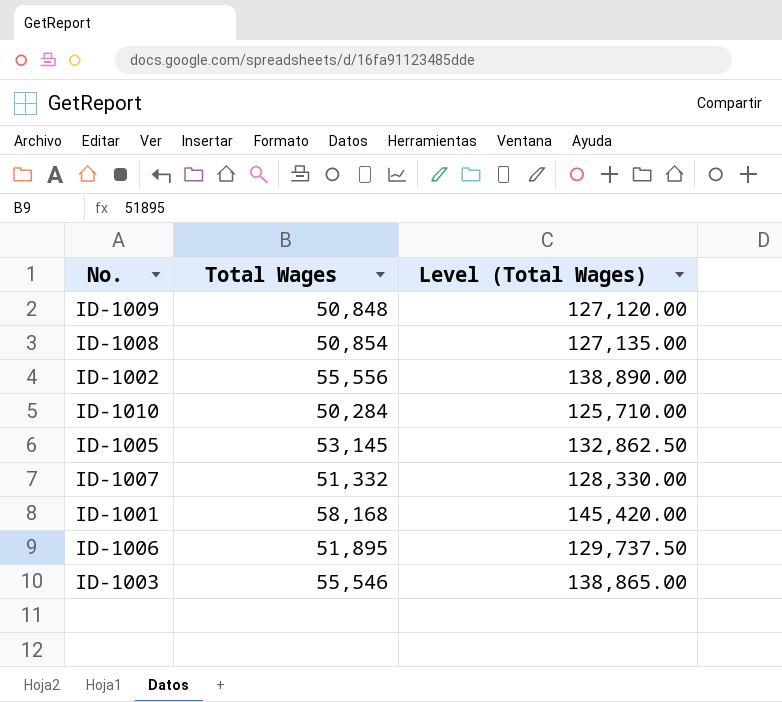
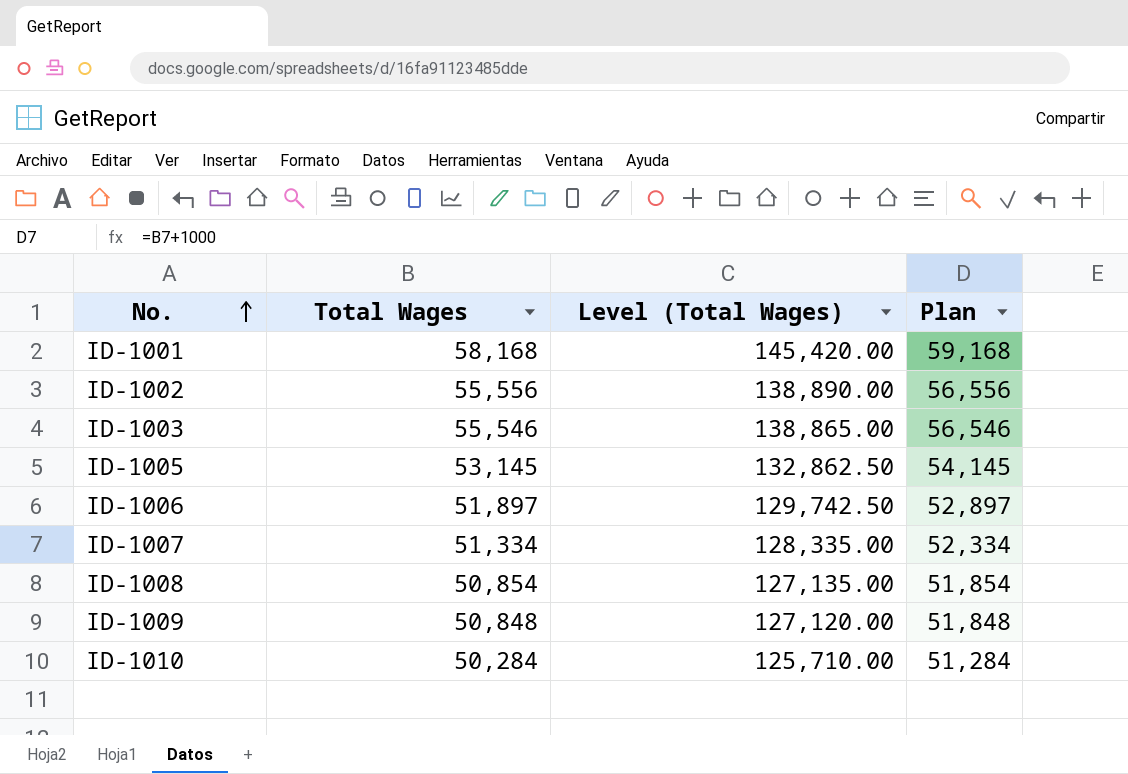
row order: none -> No. ascending
column Plan | formula: none -> [Total Wages] + 1000
ID-1006 | Total Wages: 51,895 -> 51,897
ID-1006 | Level (Total Wages): 129,737.50 -> 129,742.50
ID-1007 | Total Wages: 51,332 -> 51,334
ID-1007 | Level (Total Wages): 128,330.00 -> 128,335.00

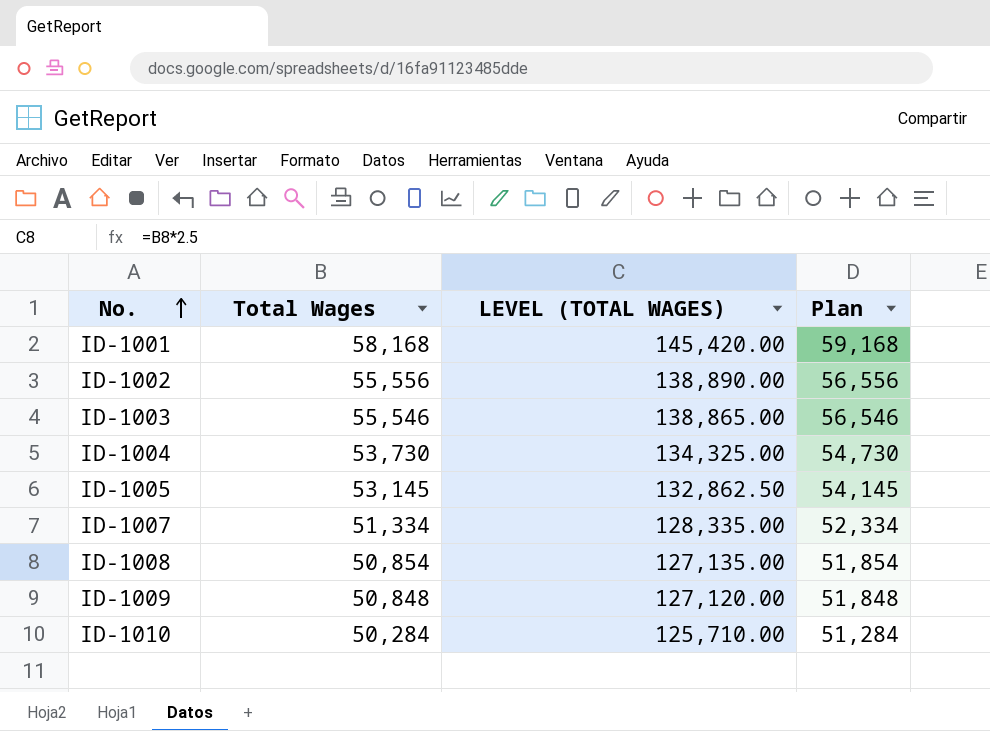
column name: Level (Total Wages) -> LEVEL (TOTAL WAGES)
row ID-1006: 51,897 | 129,742.50 | 52,897 -> none
row ID-1004: none -> 53,730 | 134,325.00 | 54,730

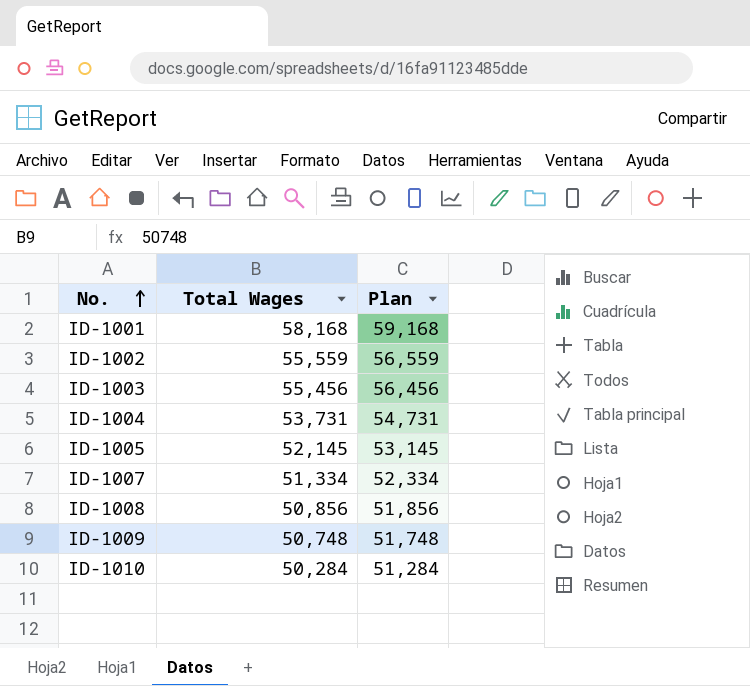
column LEVEL (TOTAL WAGES) | formula: [Total Wages] * 2.5 -> none
ID-1002 | Total Wages: 55,556 -> 55,559
ID-1002 | Plan: 56,556 -> 56,559
ID-1003 | Total Wages: 55,546 -> 55,456
ID-1003 | Plan: 56,546 -> 56,456
ID-1004 | Total Wages: 53,730 -> 53,731
ID-1004 | Plan: 54,730 -> 54,731
ID-1005 | Total Wages: 53,145 -> 52,145
ID-1005 | Plan: 54,145 -> 53,145
ID-1008 | Total Wages: 50,854 -> 50,856
ID-1008 | Plan: 51,854 -> 51,856
ID-1009 | Total Wages: 50,848 -> 50,748
ID-1009 | Plan: 51,848 -> 51,748

